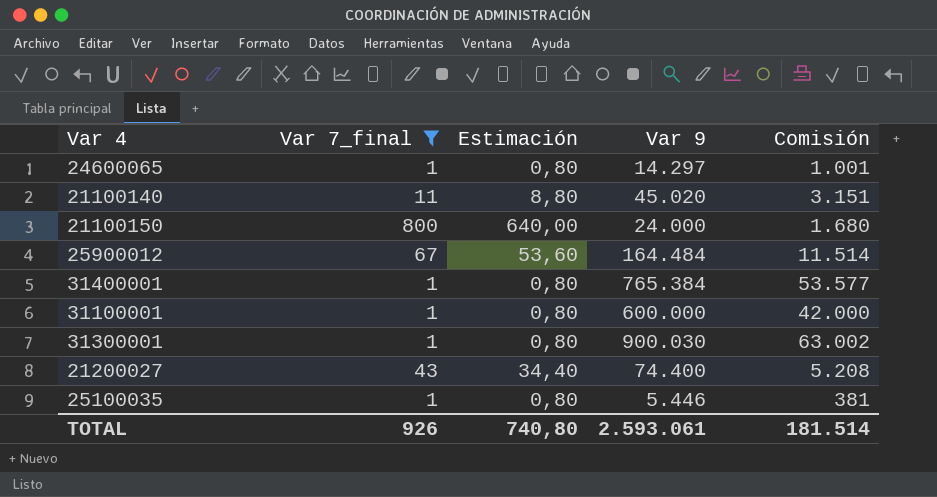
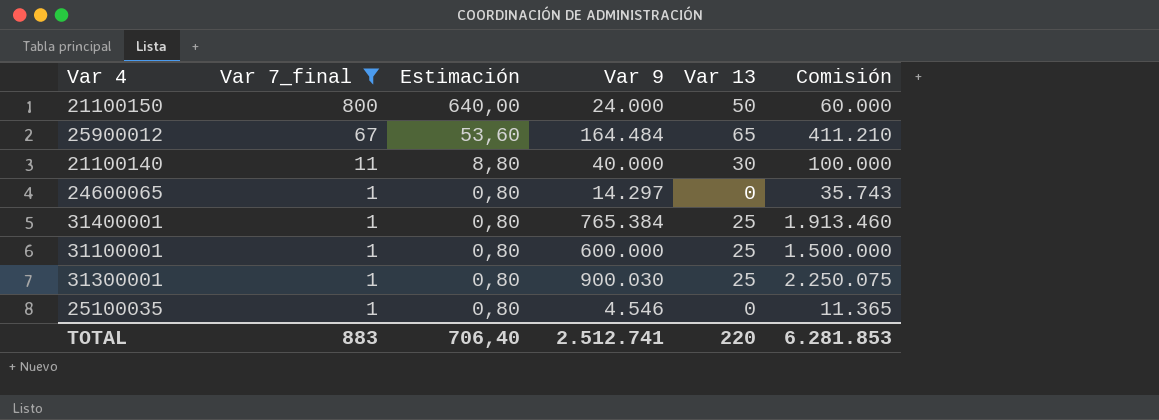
row order: none -> Var 7_final descending
column Var 13 | position: none -> 5
column Comisión | formula: [Var 9] * 0,07 -> [Var 9] * 2,5
row 21200027: 43 | 34,40 | 74.400 | 5.208 -> none
21100140 | Var 9: 45.020 -> 40.000
25100035 | Var 9: 5.446 -> 4.546
TOTAL | Var 7_final: 926 -> 883
TOTAL | Estimación: 740,80 -> 706,40
TOTAL | Var 9: 2.593.061 -> 2.512.741
TOTAL | Comisión: 181.514 -> 6.281.853

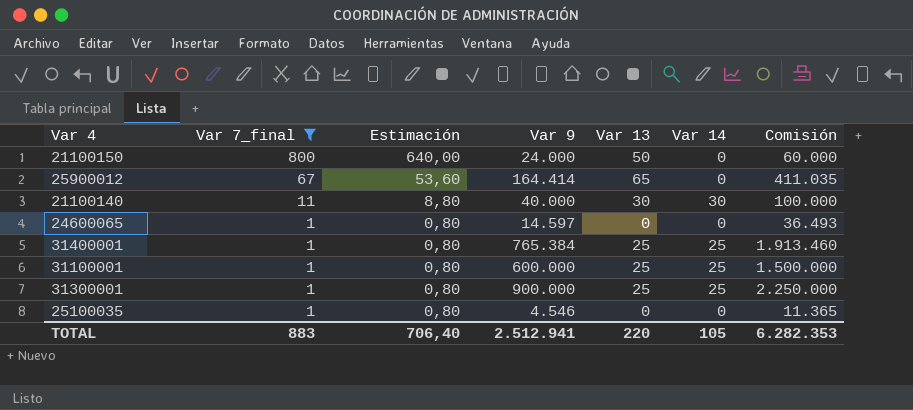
column Var 14 | position: none -> 6
25900012 | Var 9: 164.484 -> 164.414
25900012 | Comisión: 411.210 -> 411.035
24600065 | Var 9: 14.297 -> 14.597
24600065 | Comisión: 35.743 -> 36.493
31300001 | Var 9: 900.030 -> 900.000
31300001 | Comisión: 2.250.075 -> 2.250.000
TOTAL | Var 9: 2.512.741 -> 2.512.941
TOTAL | Comisión: 6.281.853 -> 6.282.353

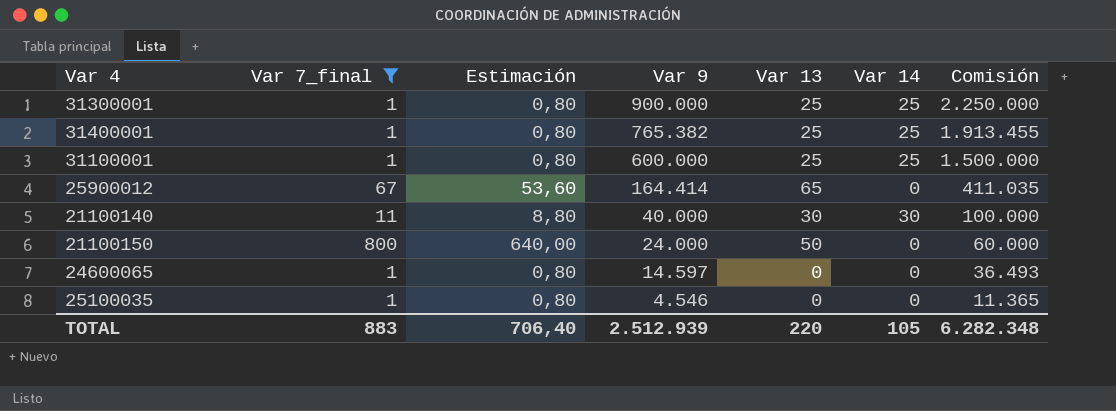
row order: Var 7_final descending -> Var 9 descending
31400001 | Var 9: 765.384 -> 765.382
31400001 | Comisión: 1.913.460 -> 1.913.455
TOTAL | Var 9: 2.512.941 -> 2.512.939
TOTAL | Comisión: 6.282.353 -> 6.282.348

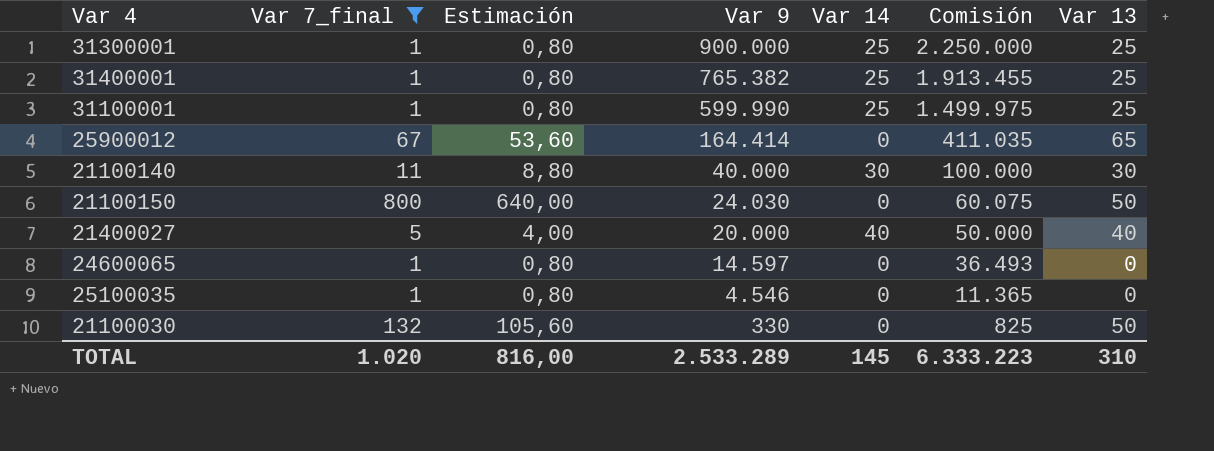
column Var 13 | position: 5 -> 7
31100001 | Var 9: 600.000 -> 599.990
31100001 | Comisión: 1.500.000 -> 1.499.975
21100150 | Var 9: 24.000 -> 24.030
21100150 | Comisión: 60.000 -> 60.075
row 21400027: none -> 5 | 4,00 | 20.000 | 40 | 50.000 | 40
row 21100030: none -> 132 | 105,60 | 330 | 0 | 825 | 50
TOTAL | Var 7_final: 883 -> 1.020
TOTAL | Estimación: 706,40 -> 816,00
TOTAL | Var 9: 2.512.939 -> 2.533.289
TOTAL | Var 14: 105 -> 145
TOTAL | Comisión: 6.282.348 -> 6.333.223
TOTAL | Var 13: 220 -> 310

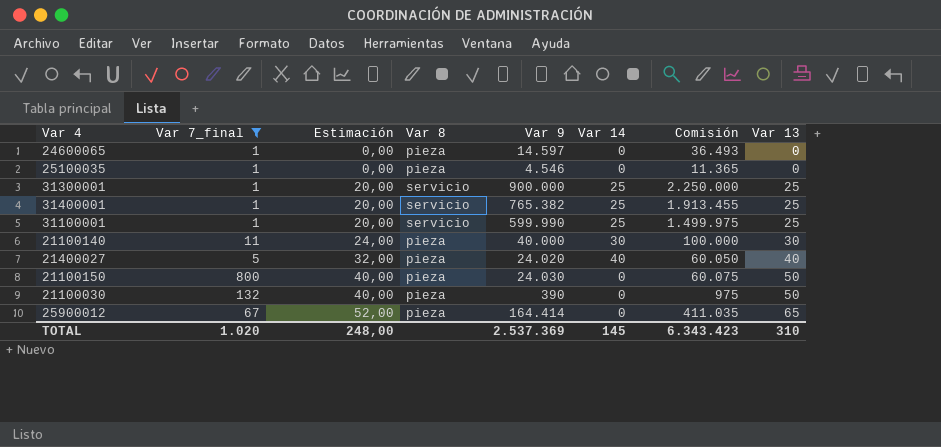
row order: Var 9 descending -> Estimación ascending
column Estimación | formula: [Var 7_final] * 0,8 -> [Var 13] * 0,8
column Var 8 | position: none -> 4
21400027 | Var 9: 20.000 -> 24.020
21400027 | Comisión: 50.000 -> 60.050
21100030 | Var 9: 330 -> 390
21100030 | Comisión: 825 -> 975
TOTAL | Estimación: 816,00 -> 248,00
TOTAL | Var 9: 2.533.289 -> 2.537.369
TOTAL | Comisión: 6.333.223 -> 6.343.423

